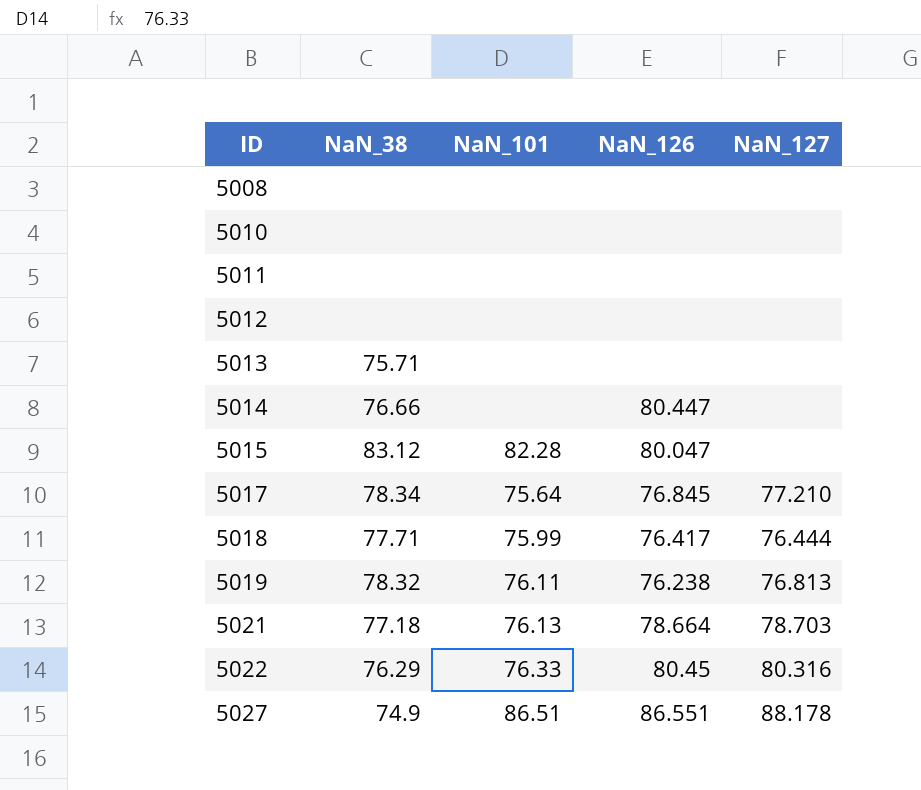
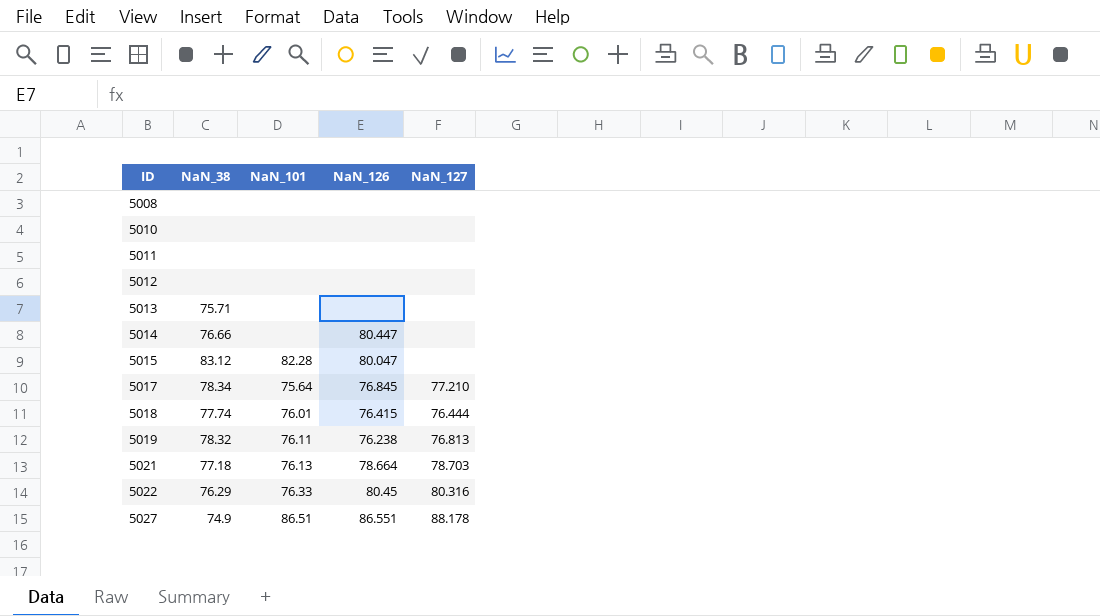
5018 | NaN_38: 77.71 -> 77.74
5018 | NaN_101: 75.99 -> 76.01
5018 | NaN_126: 76.417 -> 76.415

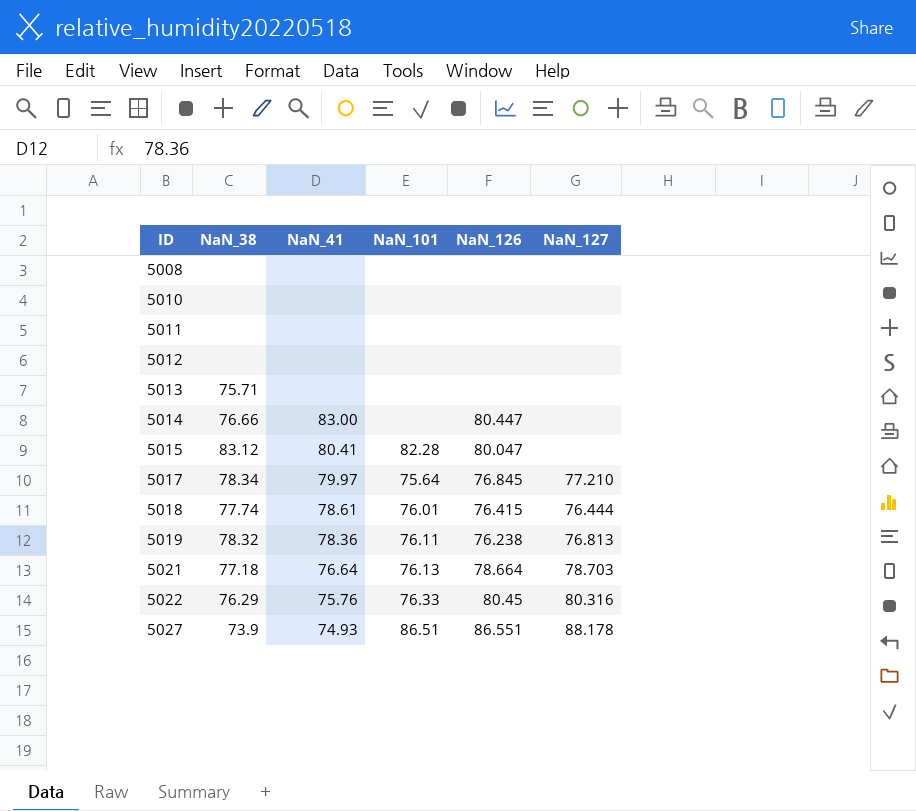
column NaN_41 | position: none -> 3
5027 | NaN_38: 74.9 -> 73.9

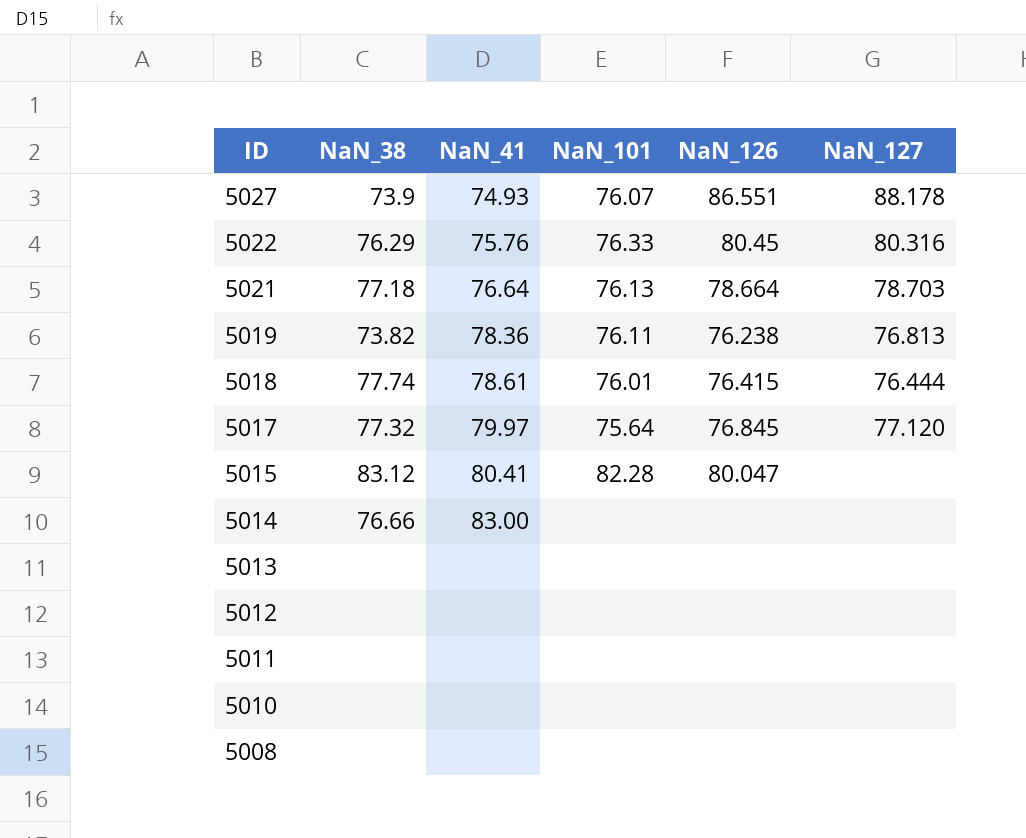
row order: ID ascending -> ID descending
5027 | NaN_101: 86.51 -> 76.07
5019 | NaN_38: 78.32 -> 73.82
5017 | NaN_38: 78.34 -> 77.32
5017 | NaN_127: 77.210 -> 77.120
5014 | NaN_126: 80.447 -> none
5013 | NaN_38: 75.71 -> none

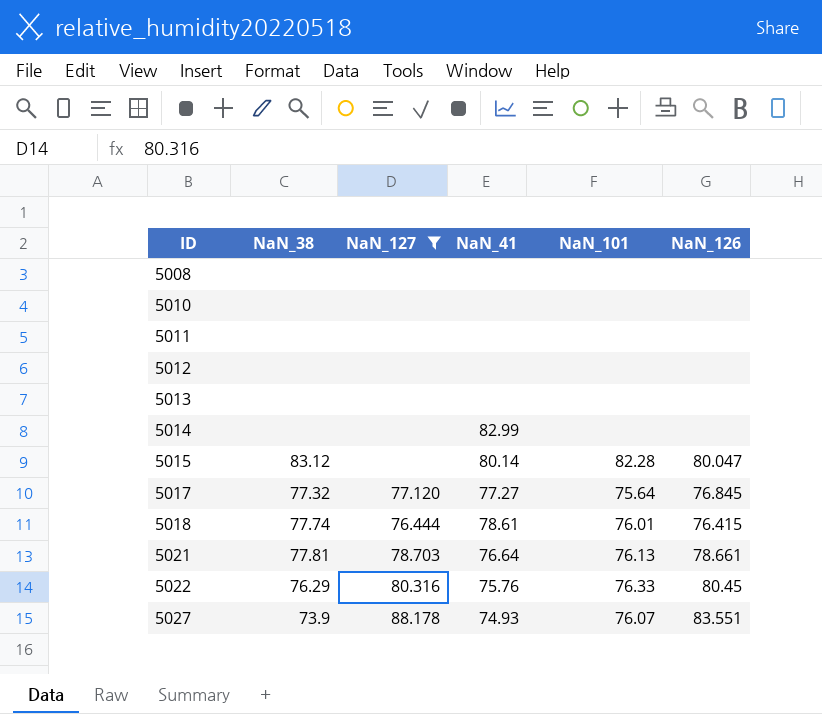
filter: none -> NaN_127 != 76.813
row order: ID descending -> ID ascending
column NaN_127 | position: 6 -> 3
5014 | NaN_38: 76.66 -> none
5014 | NaN_41: 83.00 -> 82.99
5015 | NaN_41: 80.41 -> 80.14
5017 | NaN_41: 79.97 -> 77.27
5021 | NaN_38: 77.18 -> 77.81
5021 | NaN_126: 78.664 -> 78.661
5027 | NaN_126: 86.551 -> 83.551

